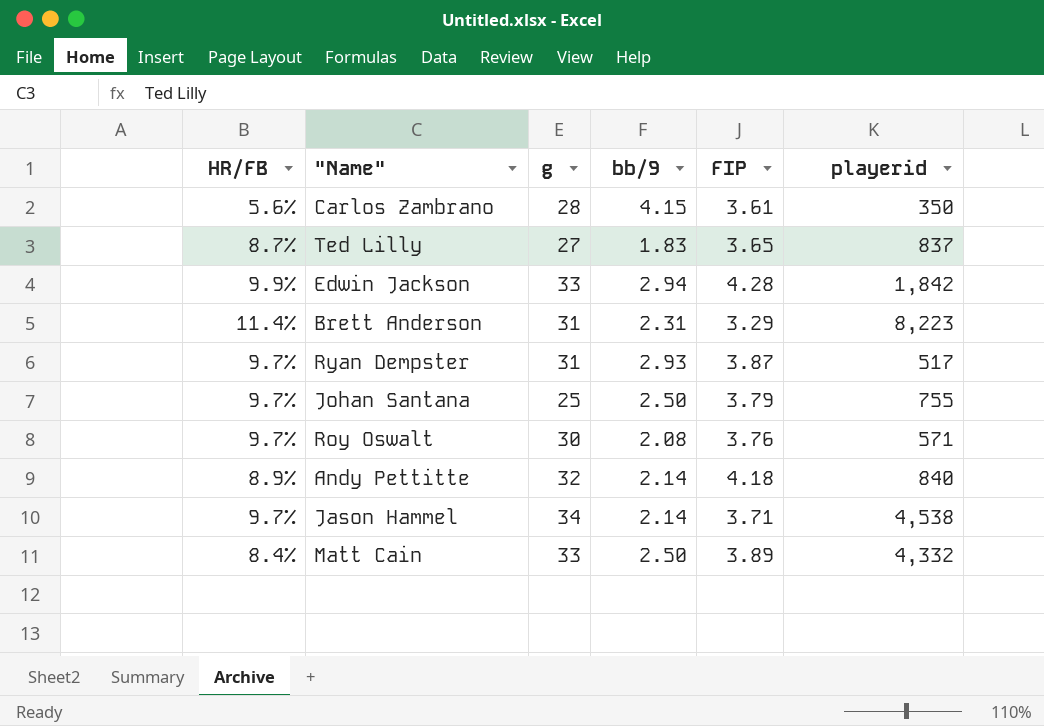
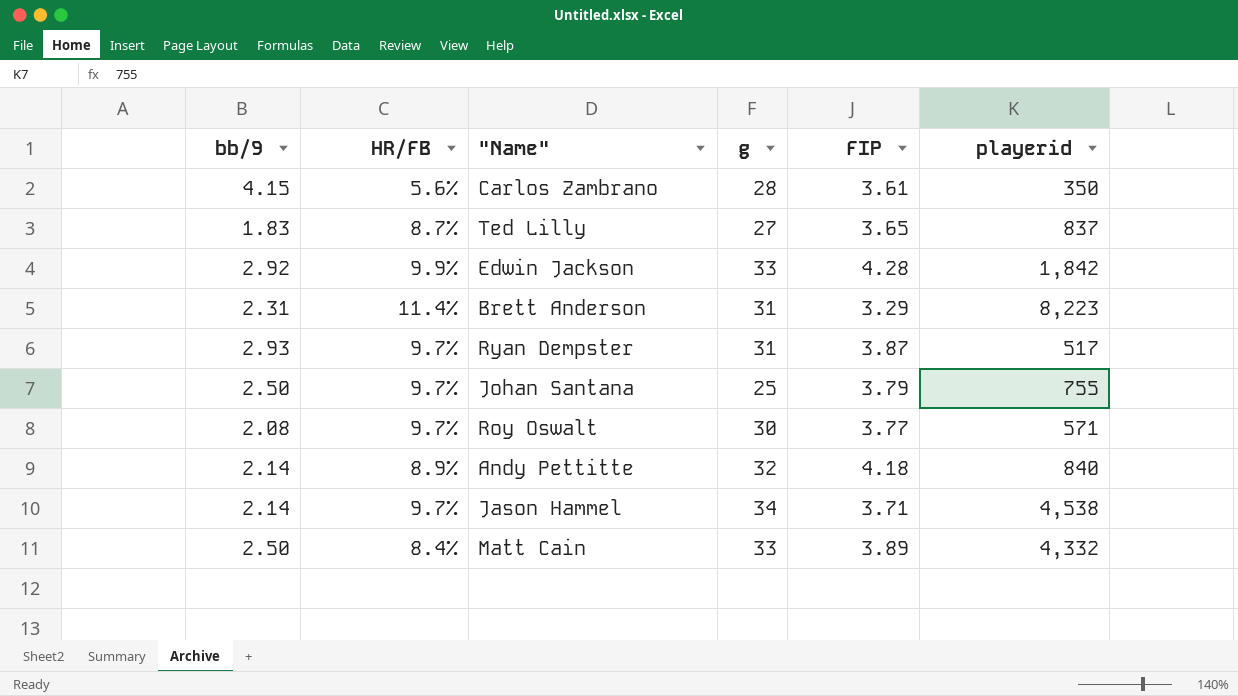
column bb/9 | position: 4 -> 1
Edwin Jackson | bb/9: 2.94 -> 2.92
Roy Oswalt | FIP: 3.76 -> 3.77

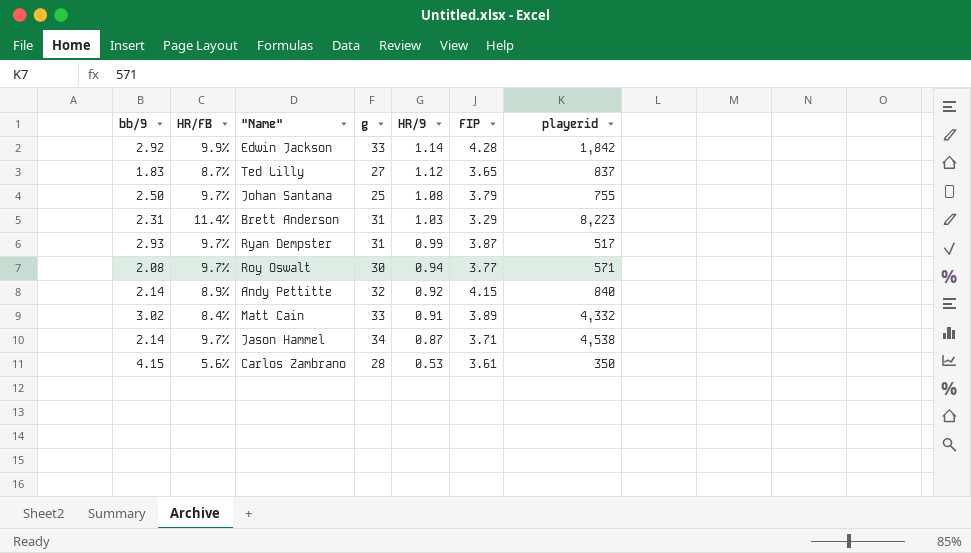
row order: none -> HR/9 descending
column HR/9 | position: none -> 5
Andy Pettitte | FIP: 4.18 -> 4.15
Matt Cain | bb/9: 2.50 -> 3.02

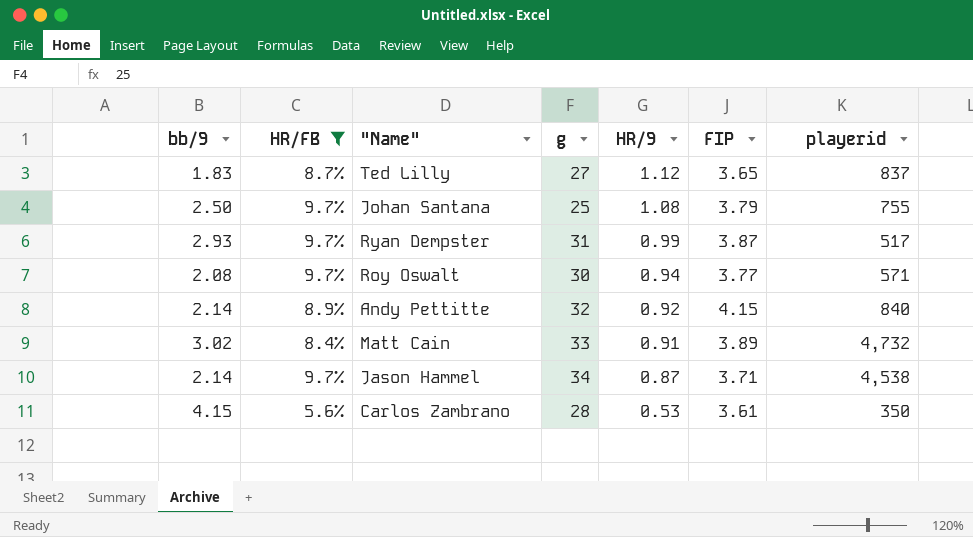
filter: none -> HR/FB <= 9.7%
Matt Cain | playerid: 4,332 -> 4,732

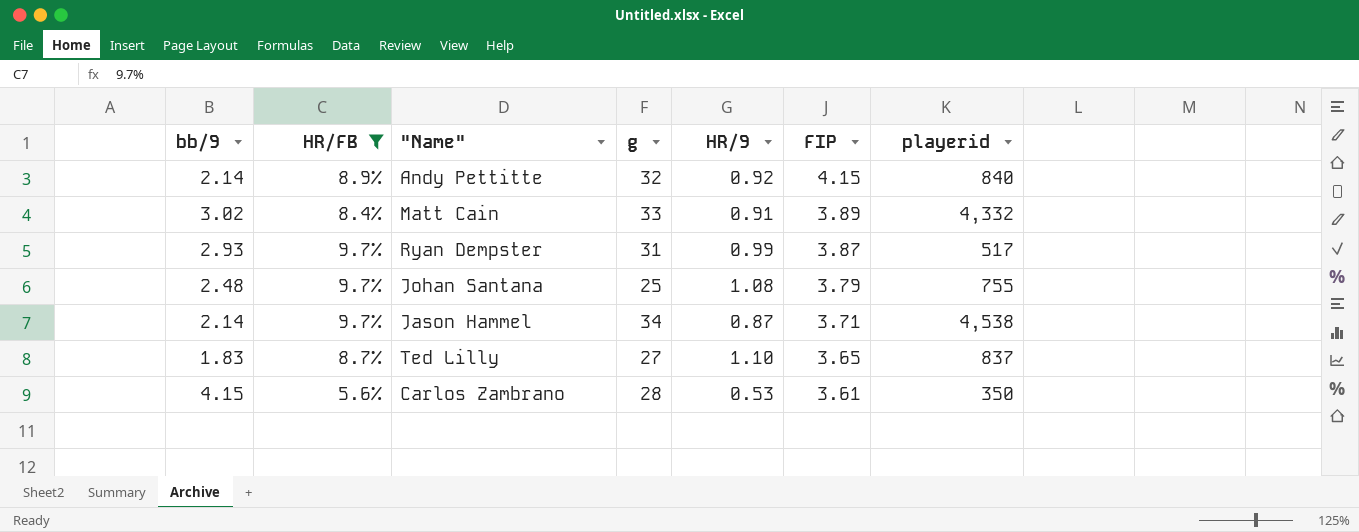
row order: HR/9 descending -> FIP descending
row Roy Oswalt: 2.08 | 9.7% | 30 | 0.94 | 3.77 | 571 -> none
Matt Cain | playerid: 4,732 -> 4,332
Johan Santana | bb/9: 2.50 -> 2.48
Ted Lilly | HR/9: 1.12 -> 1.10

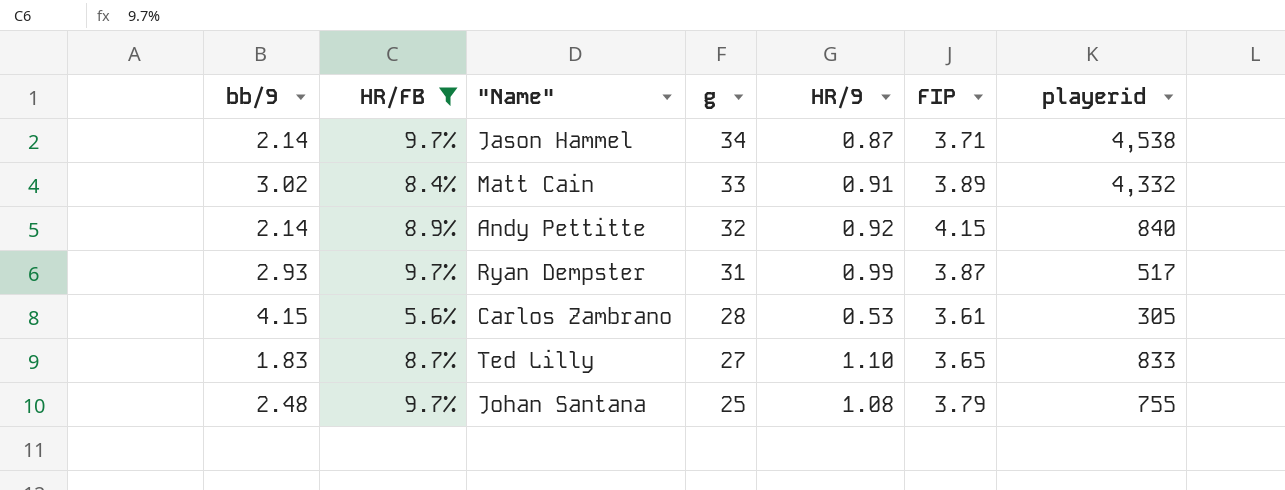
row order: FIP descending -> g descending
Carlos Zambrano | playerid: 350 -> 305
Ted Lilly | playerid: 837 -> 833

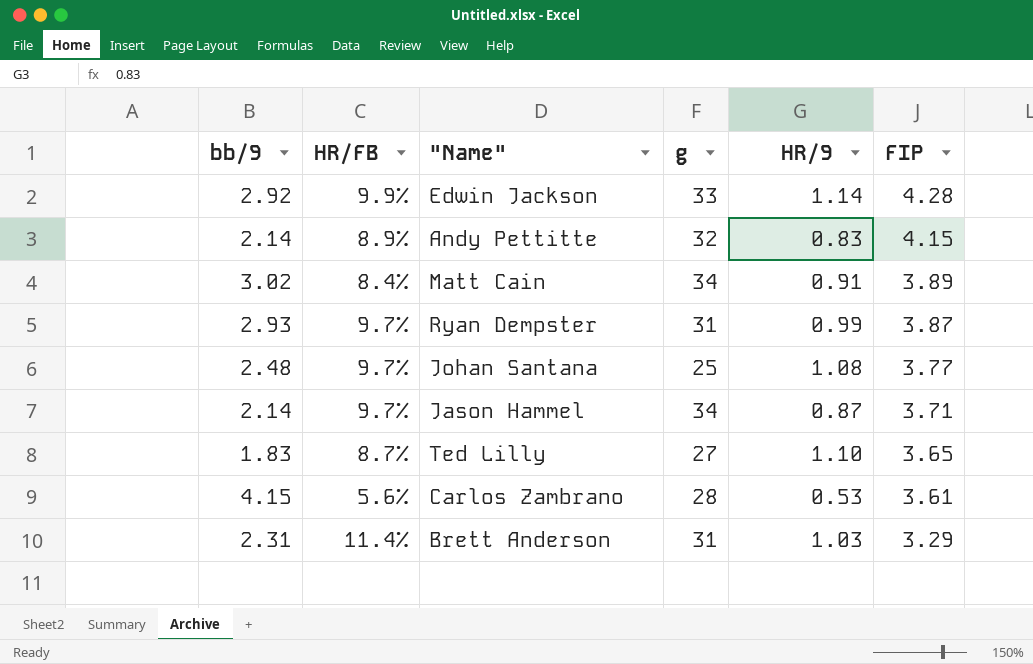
filter: HR/FB <= 9.7% -> none
row order: g descending -> FIP descending
column playerid | position: 7 -> none
Andy Pettitte | HR/9: 0.92 -> 0.83
Matt Cain | g: 33 -> 34
Johan Santana | FIP: 3.79 -> 3.77

